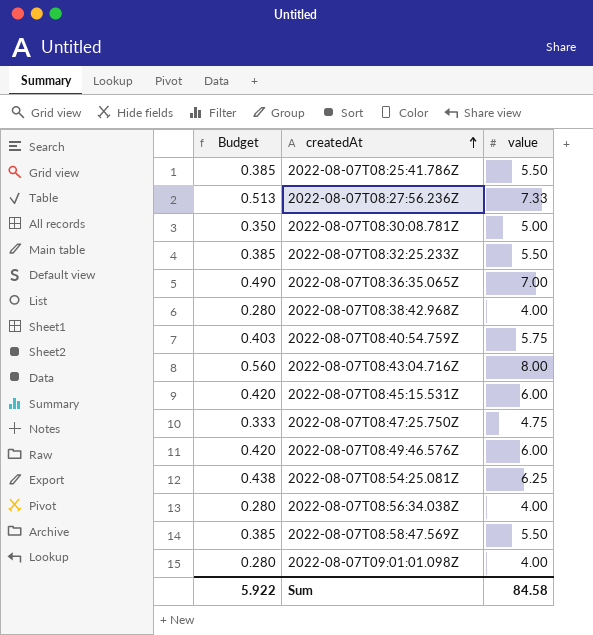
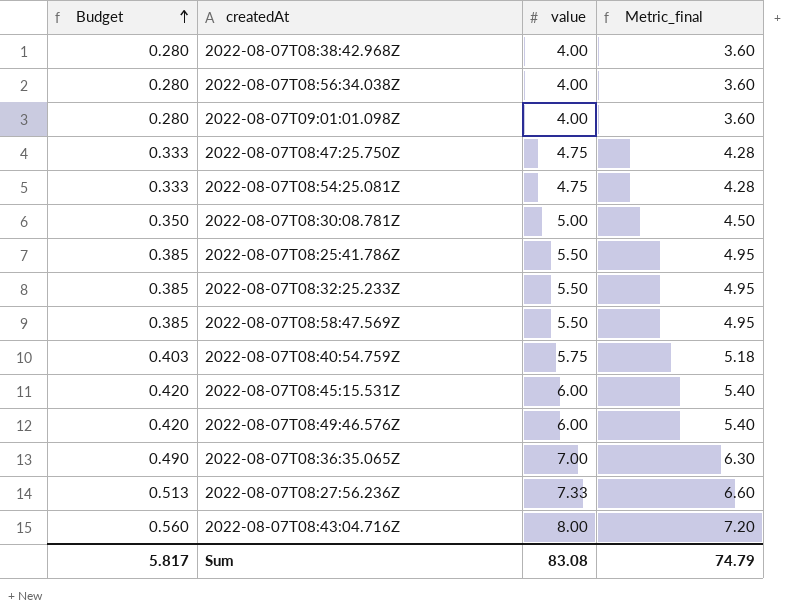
row order: createdAt ascending -> Budget ascending
column Metric_final | formula: none -> [value] * 0.9
2022-08-07T08:54:25.081Z | Budget: 0.438 -> 0.333
2022-08-07T08:54:25.081Z | value: 6.25 -> 4.75
Sum | Budget: 5.922 -> 5.817
Sum | value: 84.58 -> 83.08

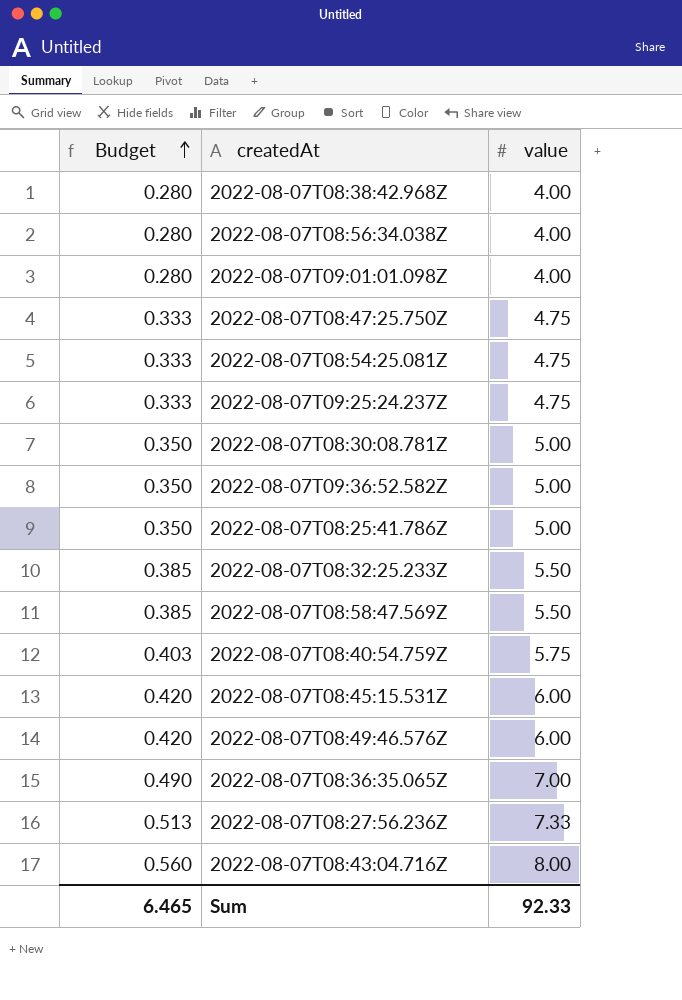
column Metric_final | formula: [value] * 0.9 -> none
row 2022-08-07T09:25:24.237Z: none -> 0.333 | 4.75
row 2022-08-07T09:36:52.582Z: none -> 0.350 | 5.00
2022-08-07T08:25:41.786Z | Budget: 0.385 -> 0.350
2022-08-07T08:25:41.786Z | value: 5.50 -> 5.00
Sum | Budget: 5.817 -> 6.465
Sum | value: 83.08 -> 92.33

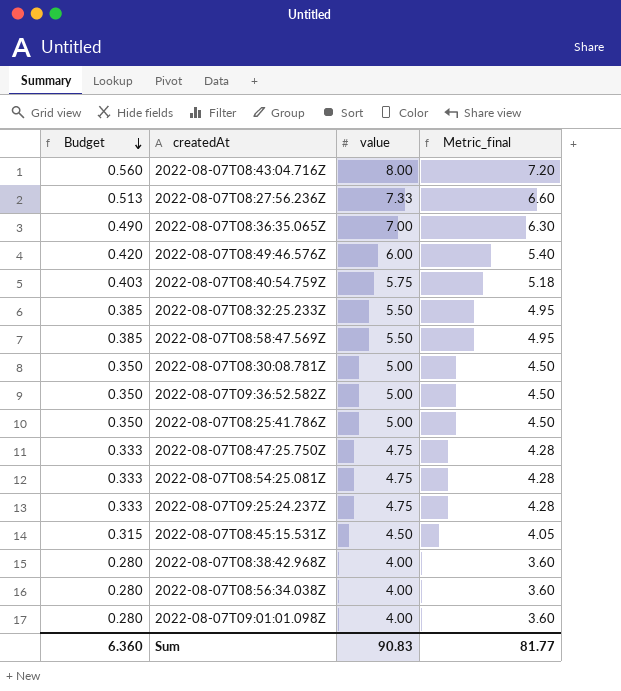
row order: Budget ascending -> Budget descending
column Metric_final | formula: none -> [value] * 0.9
2022-08-07T08:45:15.531Z | Budget: 0.420 -> 0.315
2022-08-07T08:45:15.531Z | value: 6.00 -> 4.50
Sum | Budget: 6.465 -> 6.360
Sum | value: 92.33 -> 90.83

